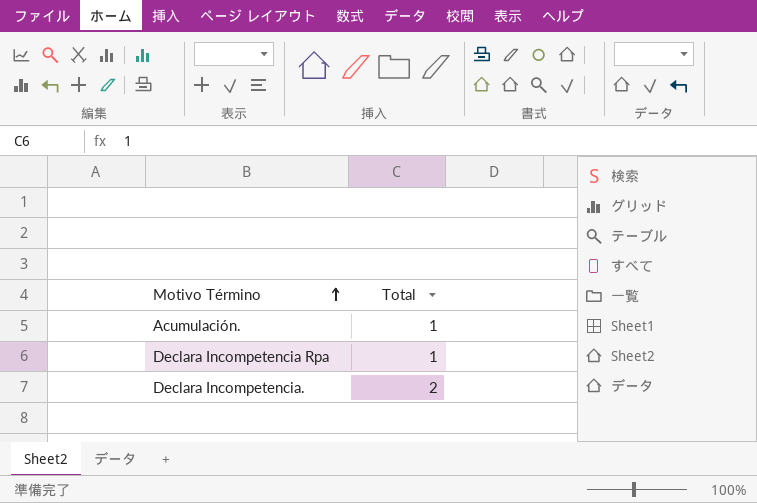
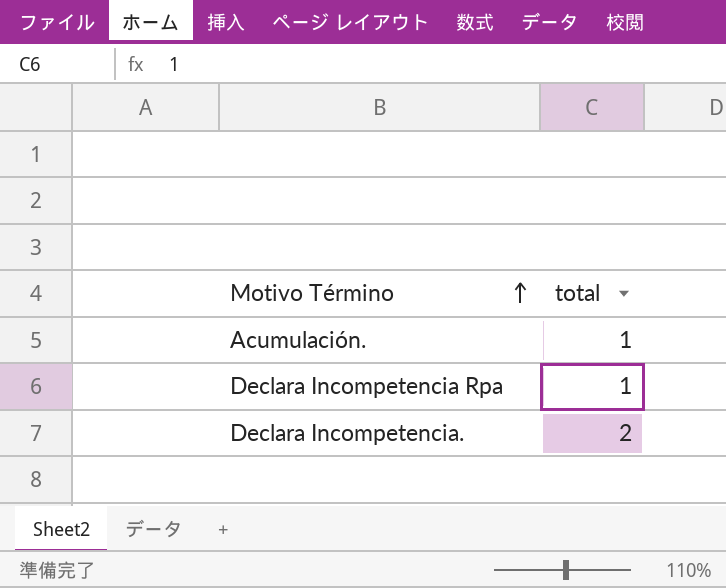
column name: Total -> total

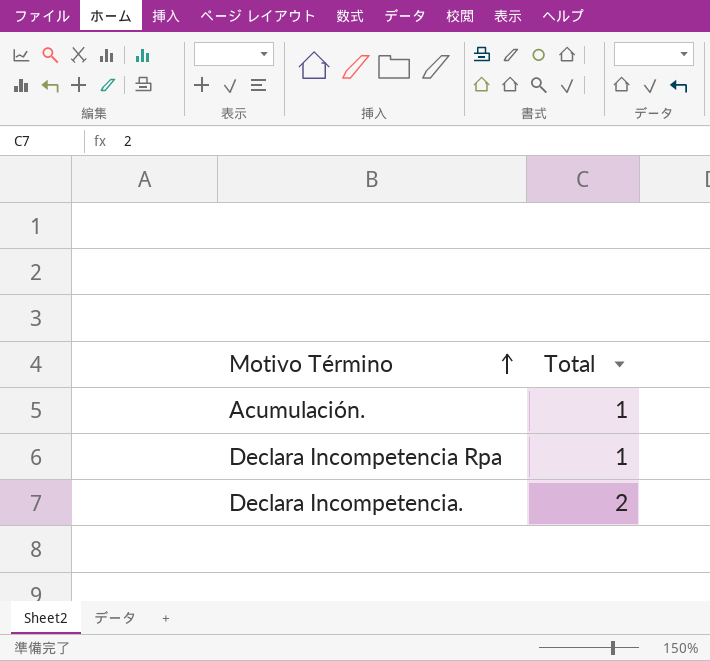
column name: total -> Total

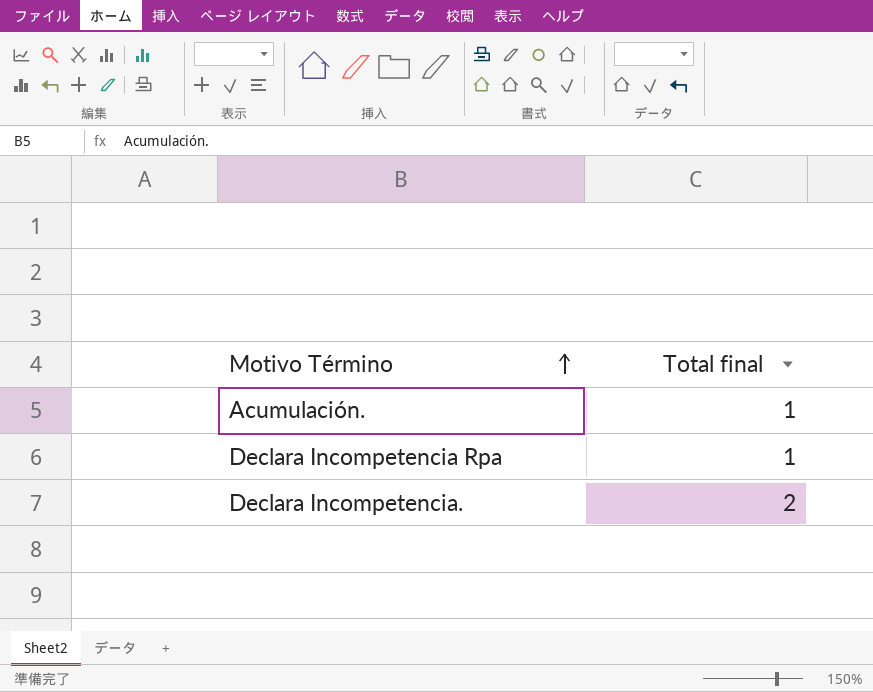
column name: Total -> Total final

